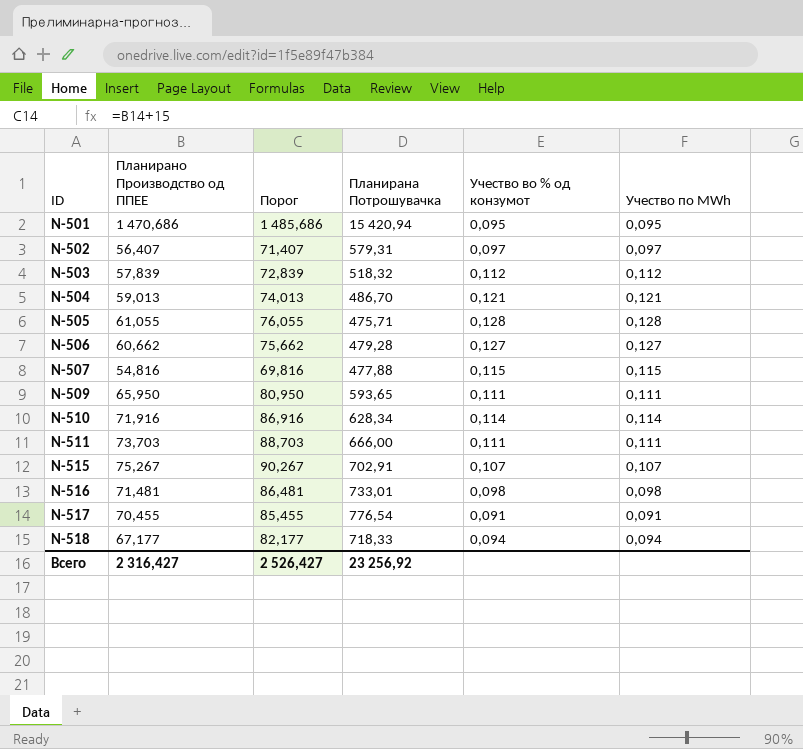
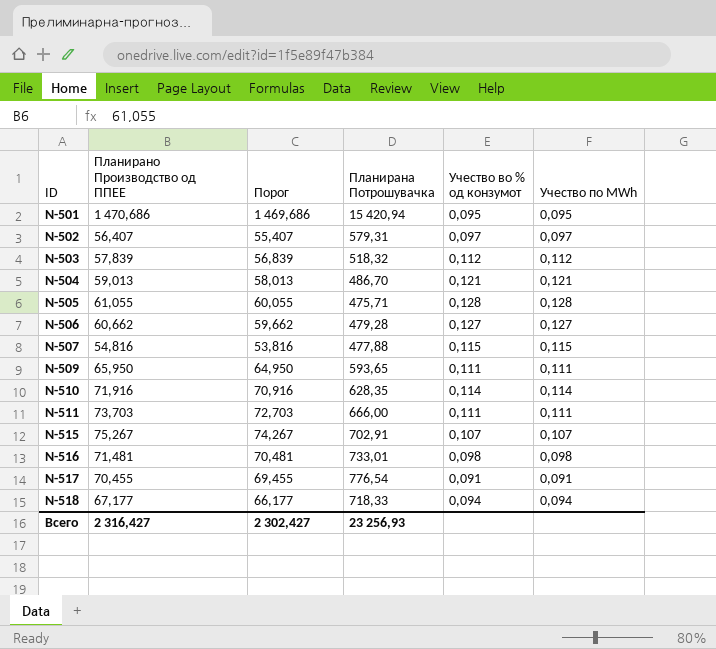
column Порог | formula: [Планирано Производство од ППЕЕ] + 15 -> [Планирано Производство од ППЕЕ] - 1
N-510 | Планирана Потрошувачка: 628,34 -> 628,35
Всего | Порог: 2 526,427 -> 2 302,427
Всего | Планирана Потрошувачка: 23 256,92 -> 23 256,93

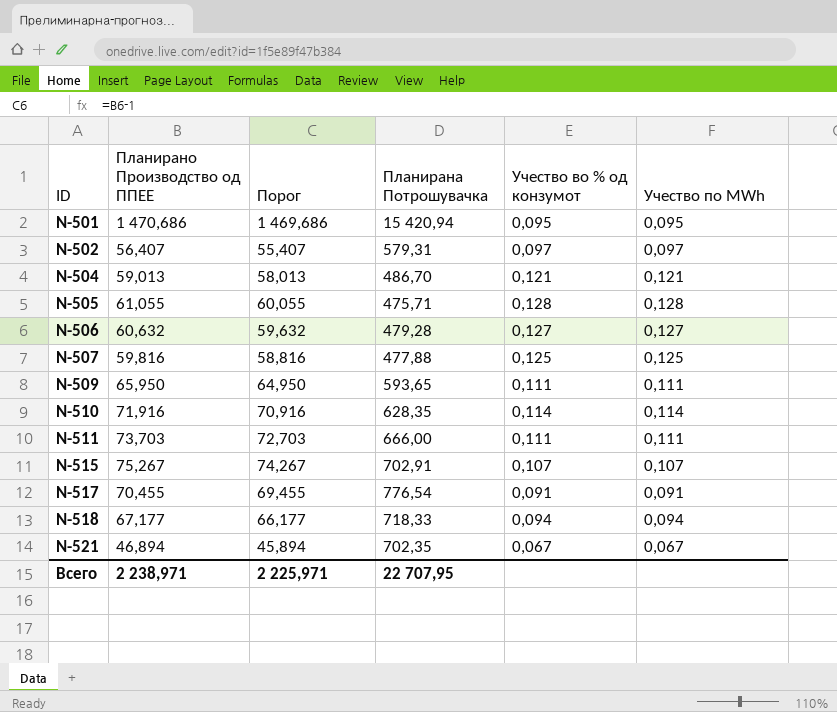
row N-503: 57,839 | 56,839 | 518,32 | 0,112 | 0,112 -> none
row N-516: 71,481 | 70,481 | 733,01 | 0,098 | 0,098 -> none
N-506 | Планирано Производство од ППЕЕ: 60,662 -> 60,632
N-506 | Порог: 59,662 -> 59,632
N-507 | Планирано Производство од ППЕЕ: 54,816 -> 59,816
N-507 | Порог: 53,816 -> 58,816
N-507 | Учество во % од конзумот: 0,115 -> 0,125
N-507 | Учество по MWh: 0,115 -> 0,125
row N-521: none -> 46,894 | 45,894 | 702,35 | 0,067 | 0,067
Всего | Планирано Производство од ППЕЕ: 2 316,427 -> 2 238,971
Всего | Порог: 2 302,427 -> 2 225,971
Всего | Планирана Потрошувачка: 23 256,93 -> 22 707,95

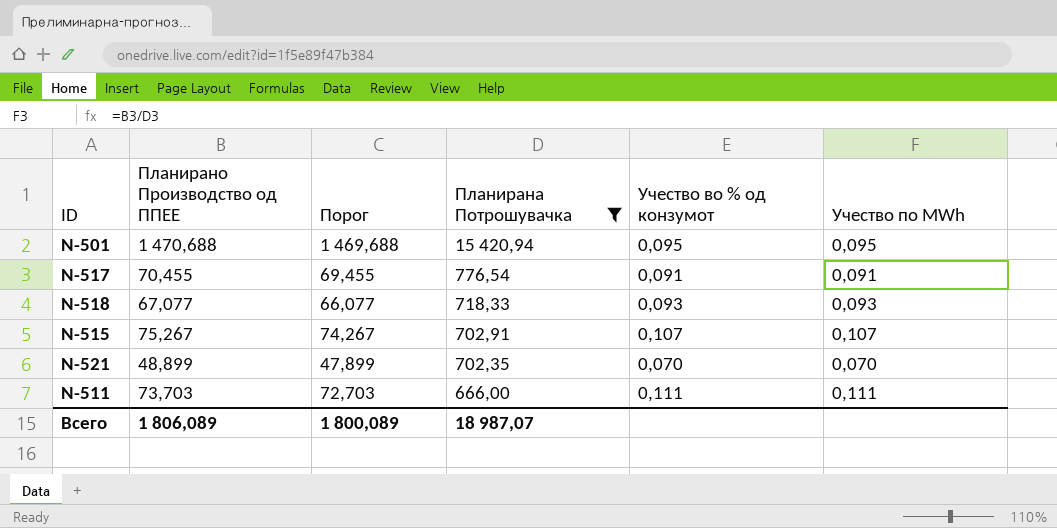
filter: none -> Планирана Потрошувачка >= 666,00
row order: ID ascending -> Планирана Потрошувачка descending
N-501 | Планирано Производство од ППЕЕ: 1 470,686 -> 1 470,688
N-501 | Порог: 1 469,686 -> 1 469,688
N-518 | Планирано Производство од ППЕЕ: 67,177 -> 67,077
N-518 | Порог: 66,177 -> 66,077
N-518 | Учество во % од конзумот: 0,094 -> 0,093
N-518 | Учество по MWh: 0,094 -> 0,093
N-521 | Планирано Производство од ППЕЕ: 46,894 -> 48,899
N-521 | Порог: 45,894 -> 47,899
N-521 | Учество во % од конзумот: 0,067 -> 0,070
N-521 | Учество по MWh: 0,067 -> 0,070
Всего | Планирано Производство од ППЕЕ: 2 238,971 -> 1 806,089
Всего | Порог: 2 225,971 -> 1 800,089
Всего | Планирана Потрошувачка: 22 707,95 -> 18 987,07

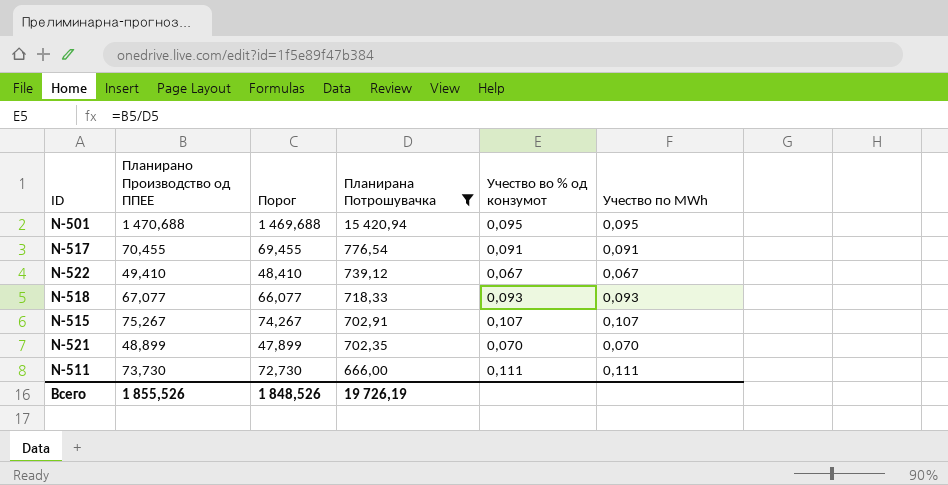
row N-522: none -> 49,410 | 48,410 | 739,12 | 0,067 | 0,067
N-511 | Планирано Производство од ППЕЕ: 73,703 -> 73,730
N-511 | Порог: 72,703 -> 72,730
Всего | Планирано Производство од ППЕЕ: 1 806,089 -> 1 855,526
Всего | Порог: 1 800,089 -> 1 848,526
Всего | Планирана Потрошувачка: 18 987,07 -> 19 726,19

